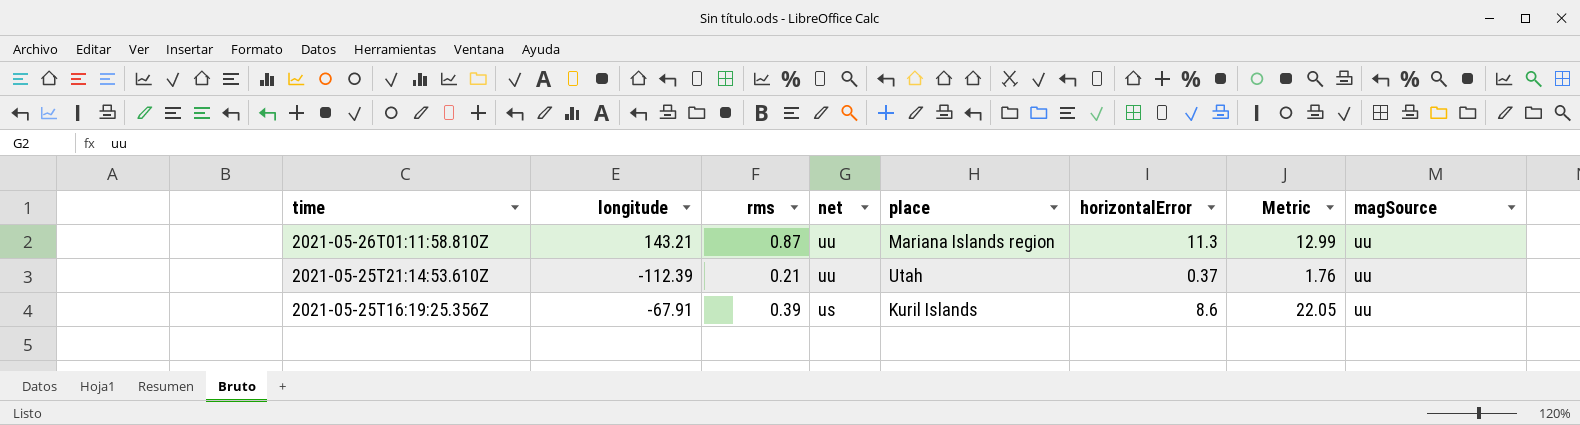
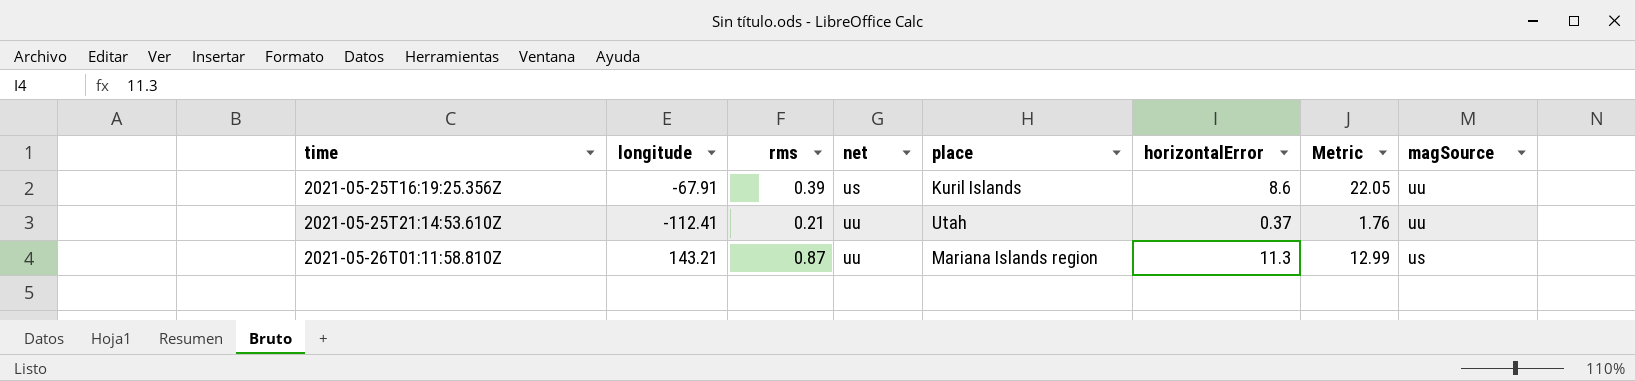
row order: time descending -> time ascending
2021-05-25T21:14:53.610Z | longitude: -112.39 -> -112.41
2021-05-26T01:11:58.810Z | magSource: uu -> us

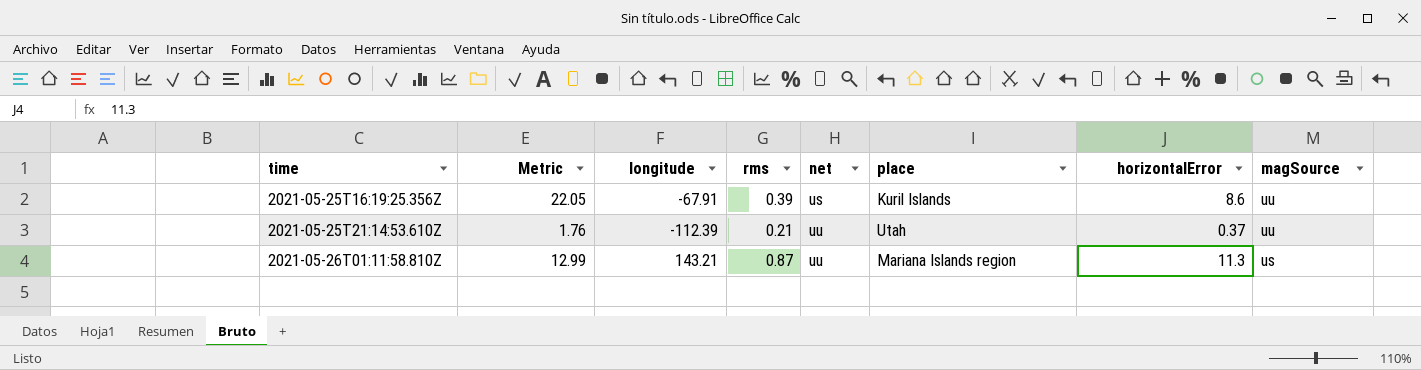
column Metric | position: 7 -> 2
2021-05-25T21:14:53.610Z | longitude: -112.41 -> -112.39

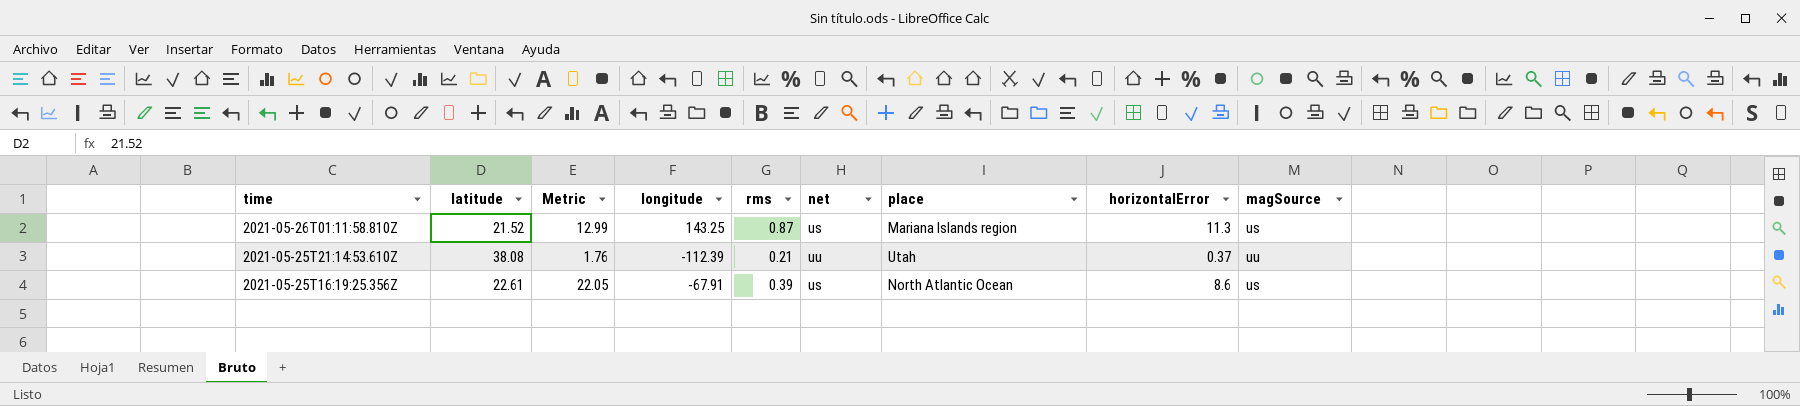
row order: time ascending -> time descending
column latitude | position: none -> 2
2021-05-26T01:11:58.810Z | longitude: 143.21 -> 143.25
2021-05-26T01:11:58.810Z | net: uu -> us
2021-05-25T16:19:25.356Z | place: Kuril Islands -> North Atlantic Ocean
2021-05-25T16:19:25.356Z | magSource: uu -> us

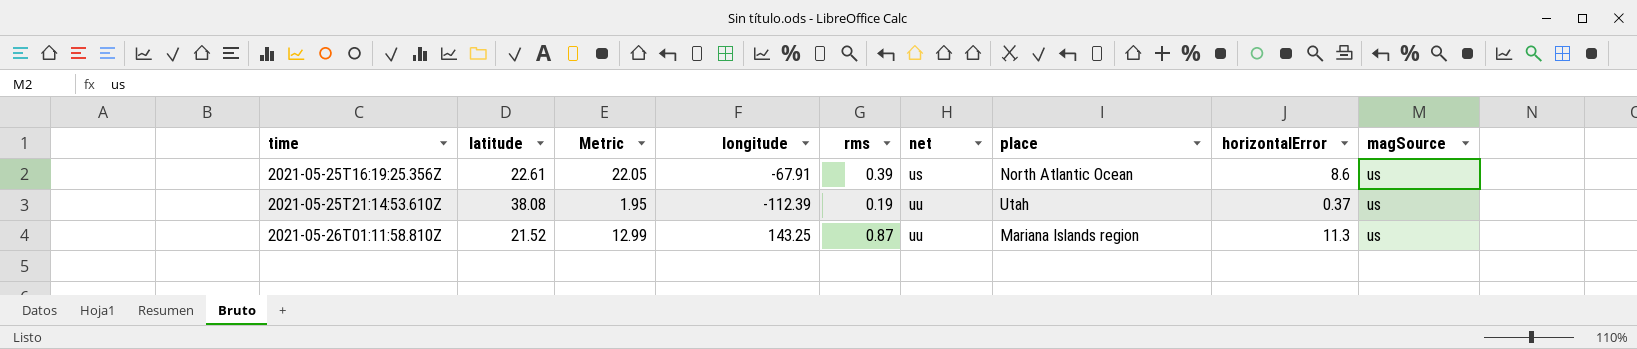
row order: time descending -> time ascending
2021-05-25T21:14:53.610Z | Metric: 1.76 -> 1.95
2021-05-25T21:14:53.610Z | rms: 0.21 -> 0.19
2021-05-25T21:14:53.610Z | magSource: uu -> us
2021-05-26T01:11:58.810Z | net: us -> uu

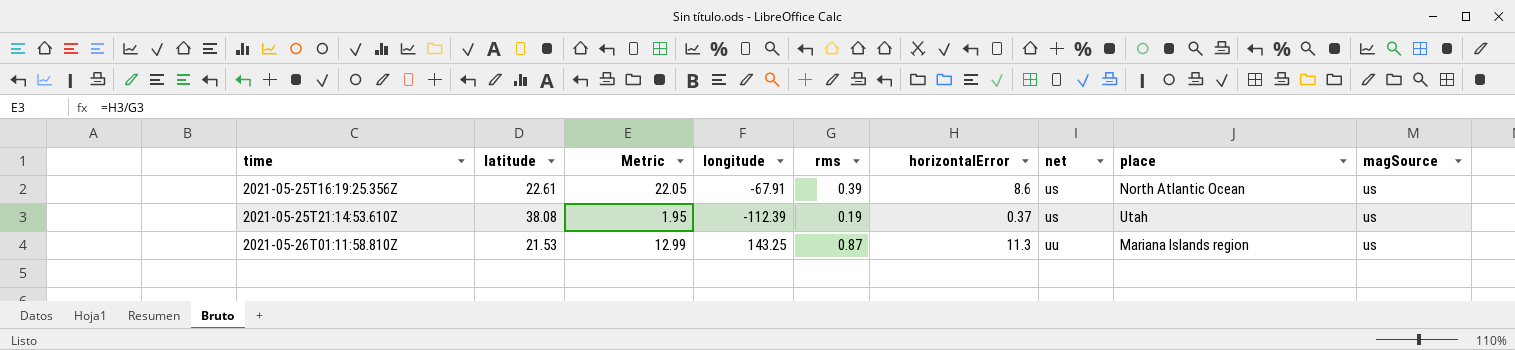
column horizontalError | position: 8 -> 6
2021-05-25T21:14:53.610Z | net: uu -> us
2021-05-26T01:11:58.810Z | latitude: 21.52 -> 21.53

